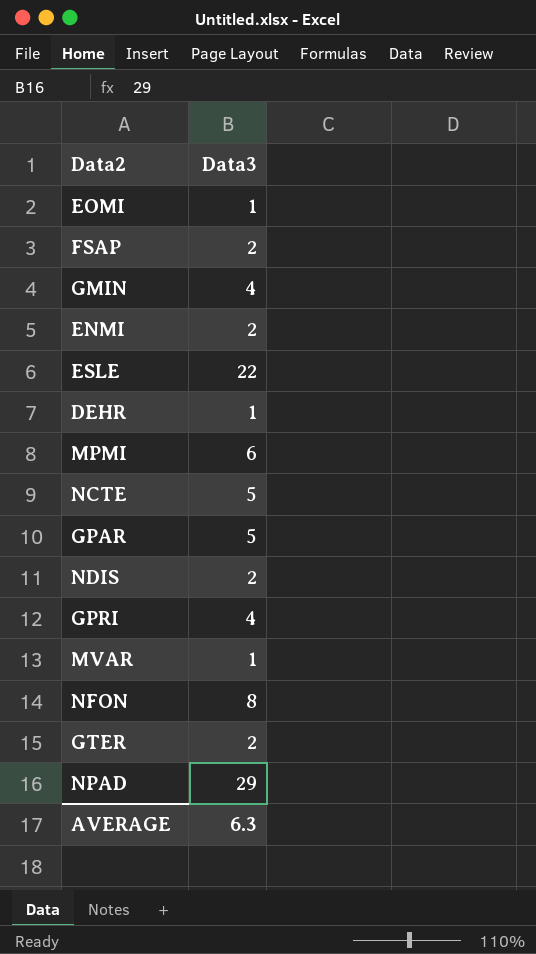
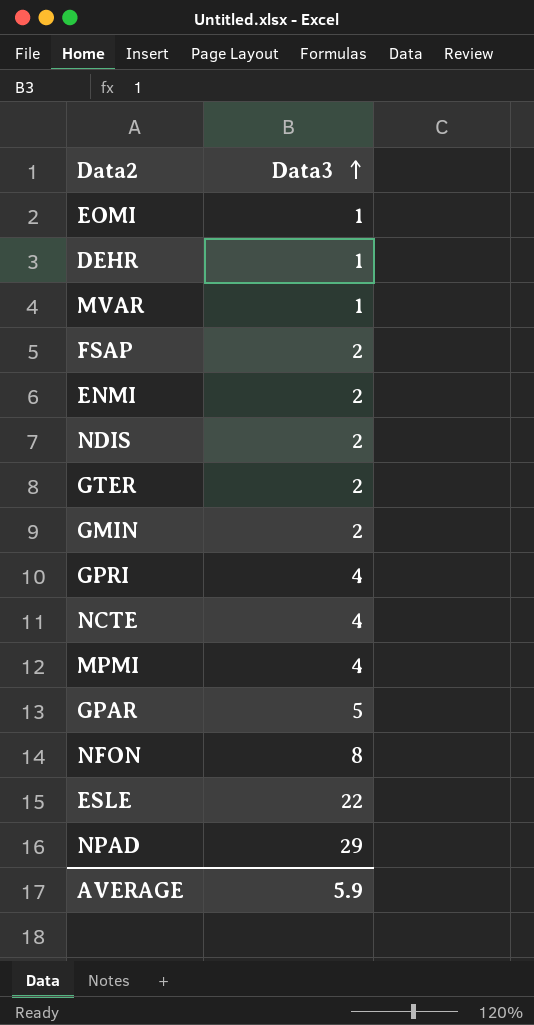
row order: none -> Data3 ascending
GMIN | Data3: 4 -> 2
NCTE | Data3: 5 -> 4
MPMI | Data3: 6 -> 4
AVERAGE | Data3: 6.3 -> 5.9

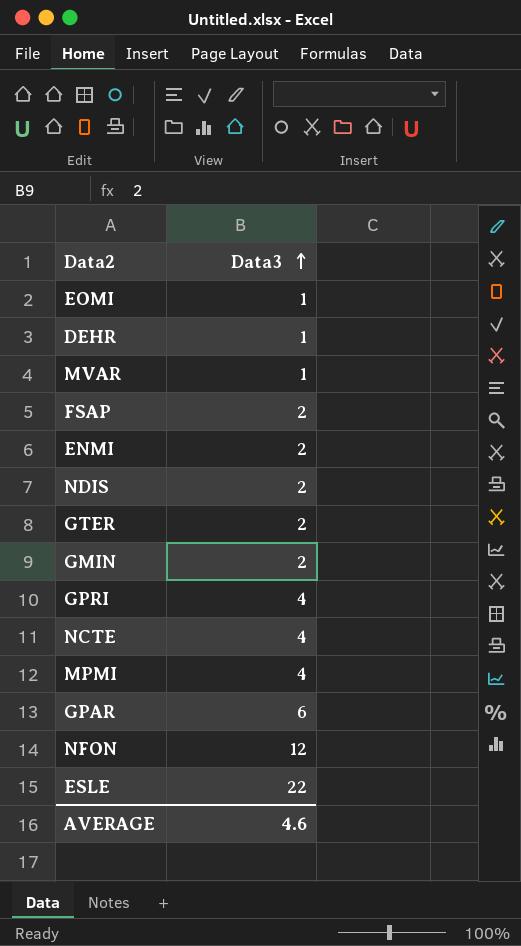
row NPAD: 29 -> none
GPAR | Data3: 5 -> 6
NFON | Data3: 8 -> 12
AVERAGE | Data3: 5.9 -> 4.6

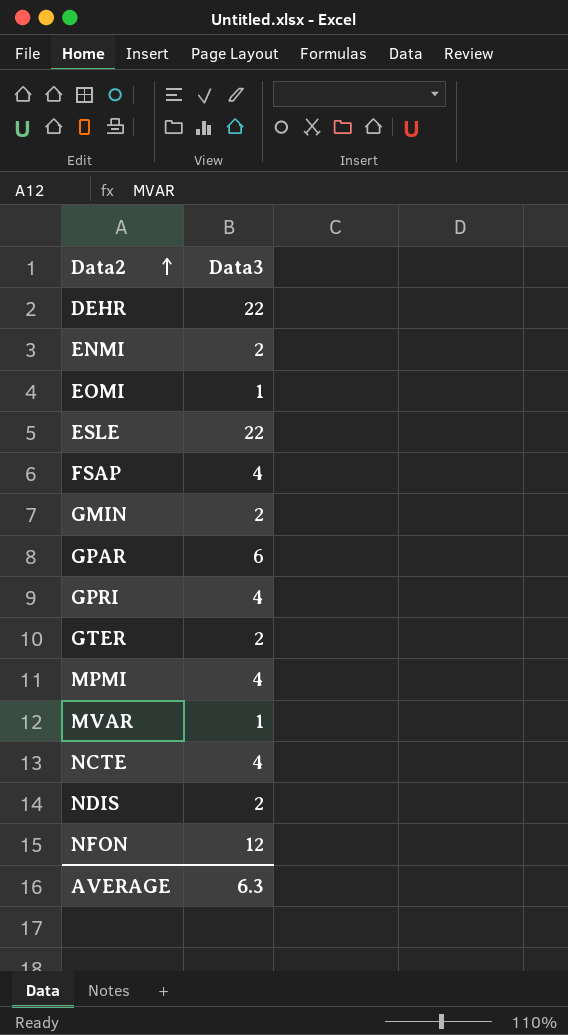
row order: Data3 ascending -> Data2 ascending
DEHR | Data3: 1 -> 22
FSAP | Data3: 2 -> 4
AVERAGE | Data3: 4.6 -> 6.3

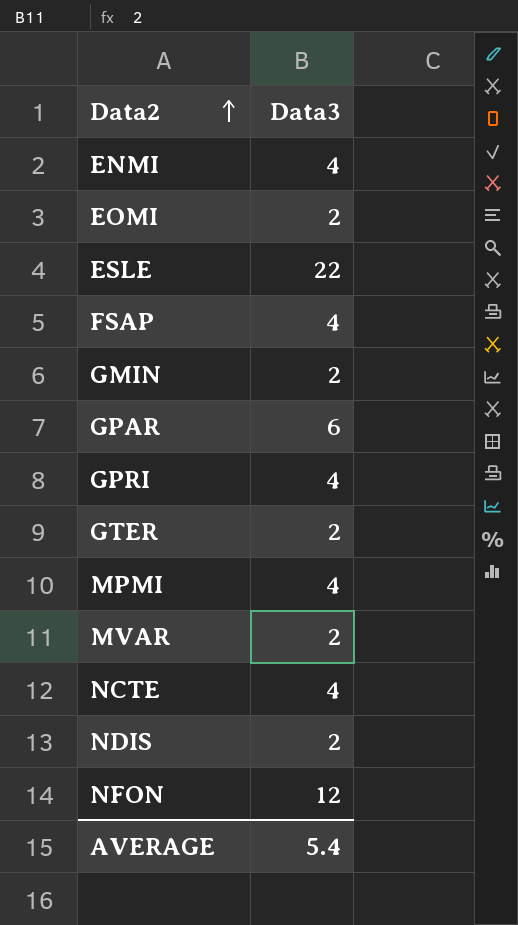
row DEHR: 22 -> none
ENMI | Data3: 2 -> 4
EOMI | Data3: 1 -> 2
MVAR | Data3: 1 -> 2
AVERAGE | Data3: 6.3 -> 5.4

